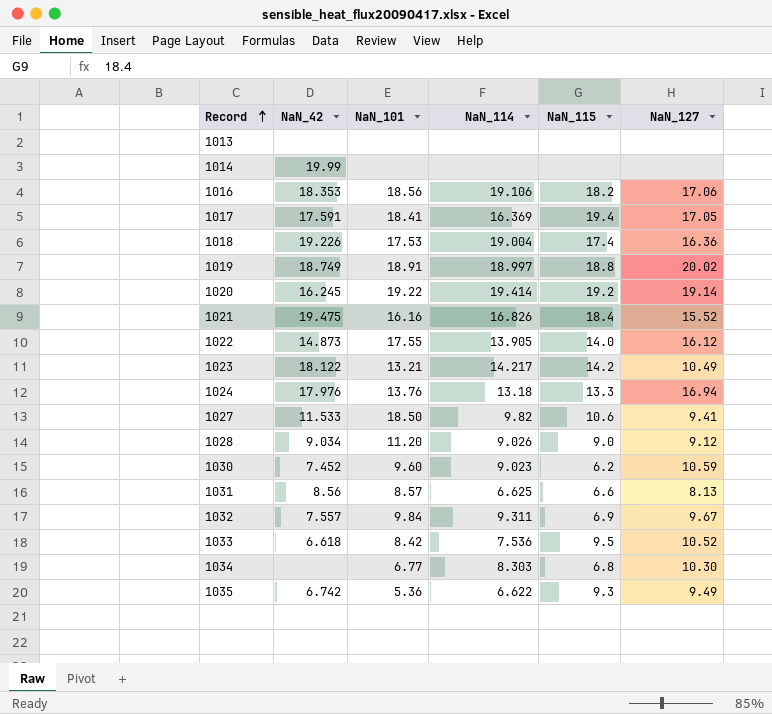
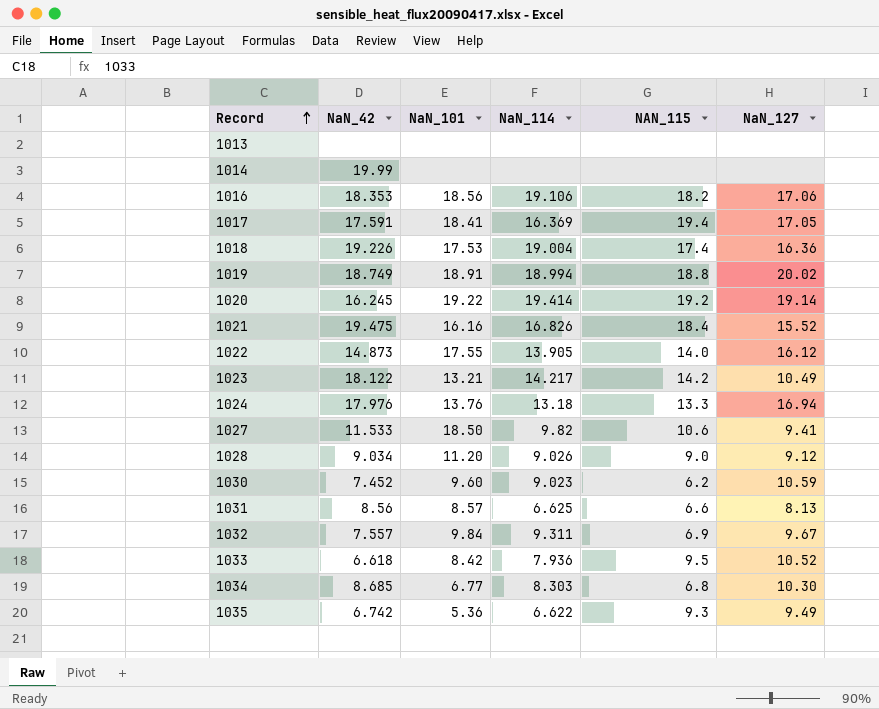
column name: NaN_115 -> NAN_115
1019 | NaN_114: 18.997 -> 18.994
1033 | NaN_114: 7.536 -> 7.936
1034 | NaN_42: none -> 8.685

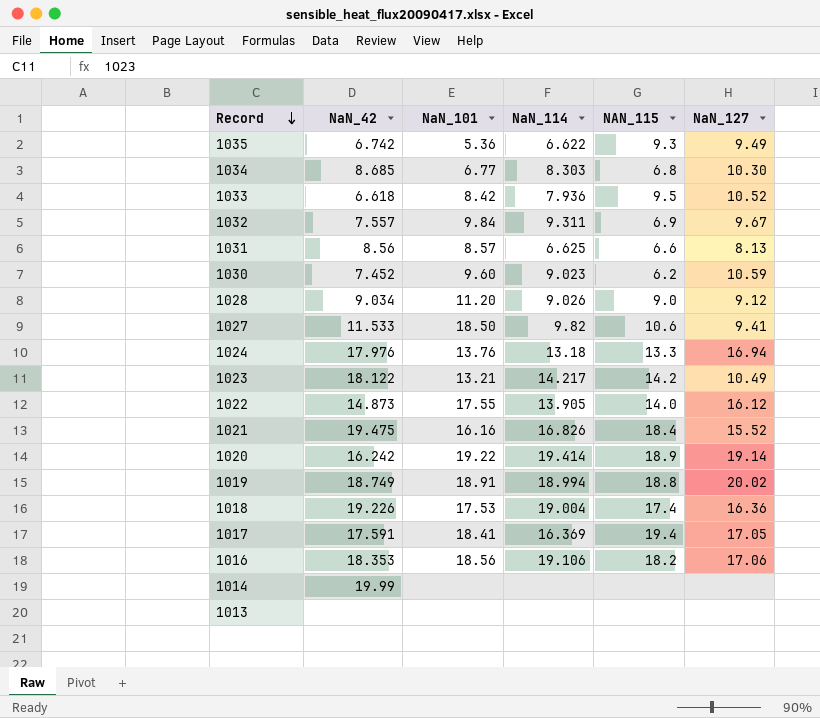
row order: Record ascending -> Record descending
1020 | NaN_42: 16.245 -> 16.242
1020 | NAN_115: 19.2 -> 18.9

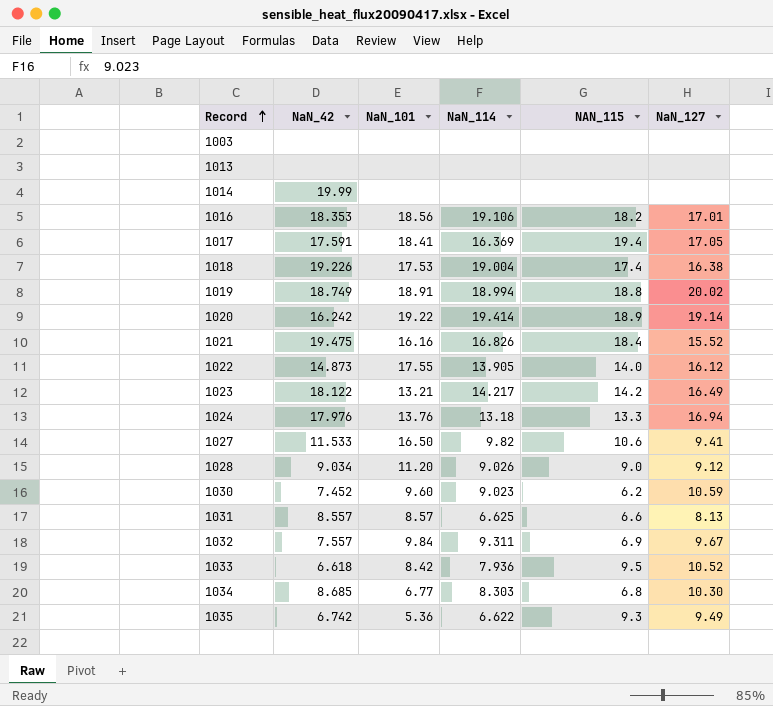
row order: Record descending -> Record ascending
row 1003: none -> none | none | none | none | none
1016 | NaN_127: 17.06 -> 17.01
1018 | NaN_127: 16.36 -> 16.38
1023 | NaN_127: 10.49 -> 16.49
1027 | NaN_101: 18.50 -> 16.50
1031 | NaN_42: 8.56 -> 8.557

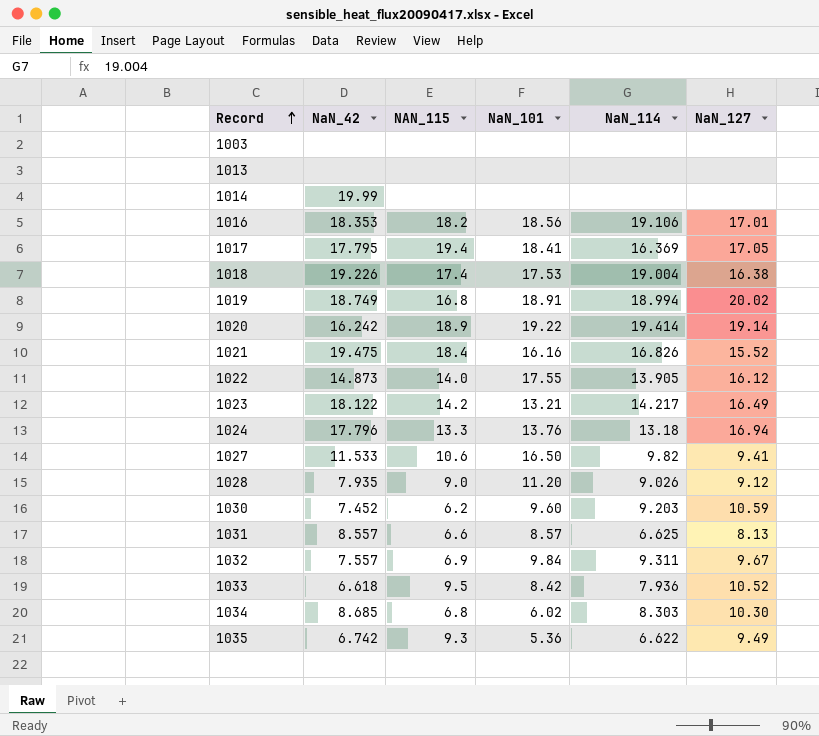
column NAN_115 | position: 5 -> 3
1017 | NaN_42: 17.591 -> 17.795
1019 | NAN_115: 18.8 -> 16.8
1024 | NaN_42: 17.976 -> 17.796
1028 | NaN_42: 9.034 -> 7.935
1030 | NaN_114: 9.023 -> 9.203
1034 | NaN_101: 6.77 -> 6.02

